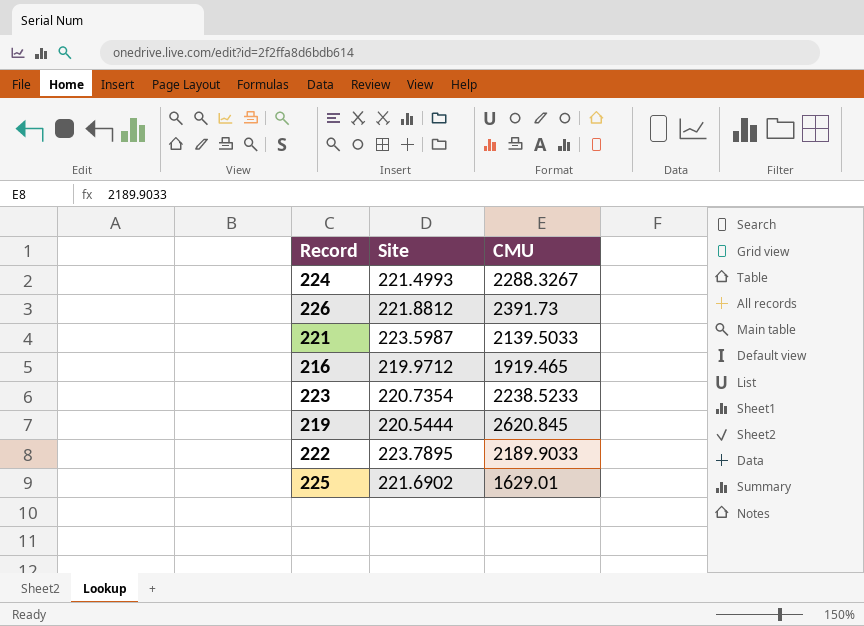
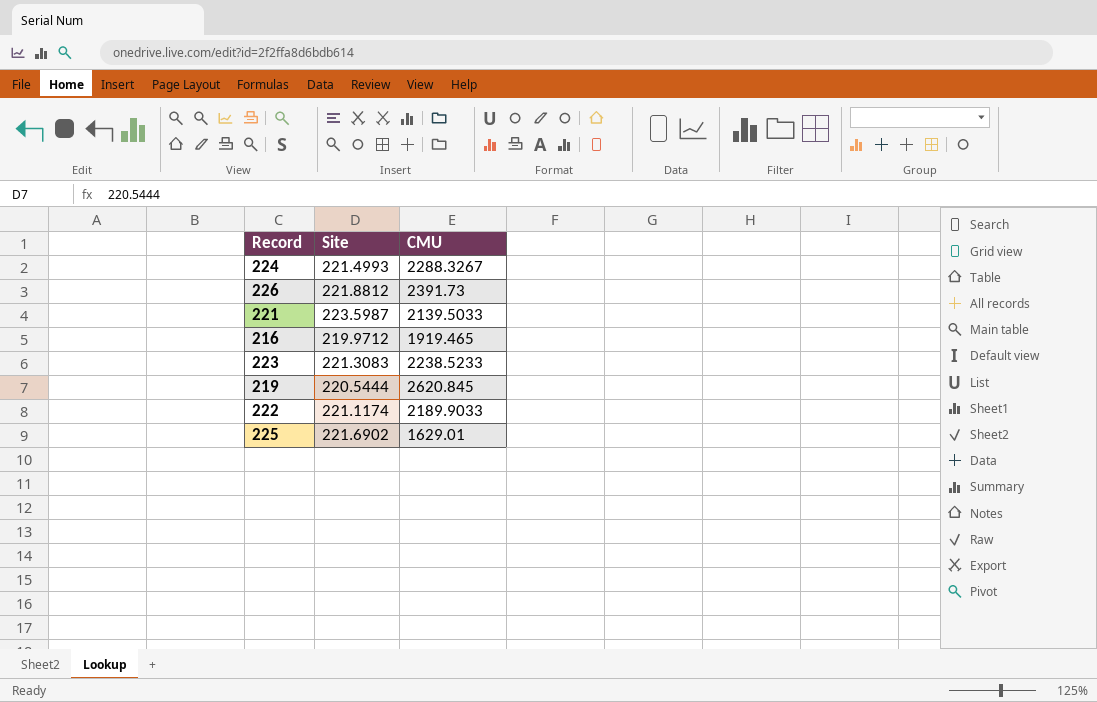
223 | Site: 220.7354 -> 221.3083
222 | Site: 223.7895 -> 221.1174

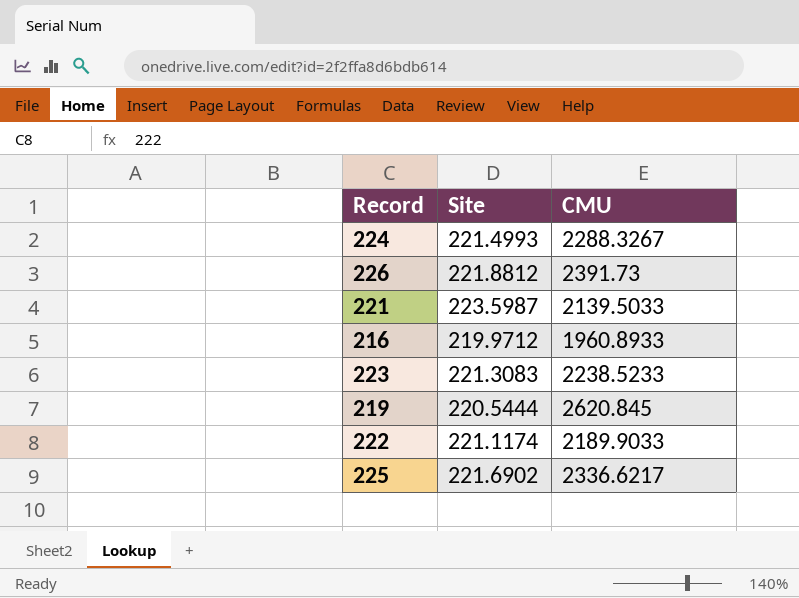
216 | CMU: 1919.465 -> 1960.8933
225 | CMU: 1629.01 -> 2336.6217

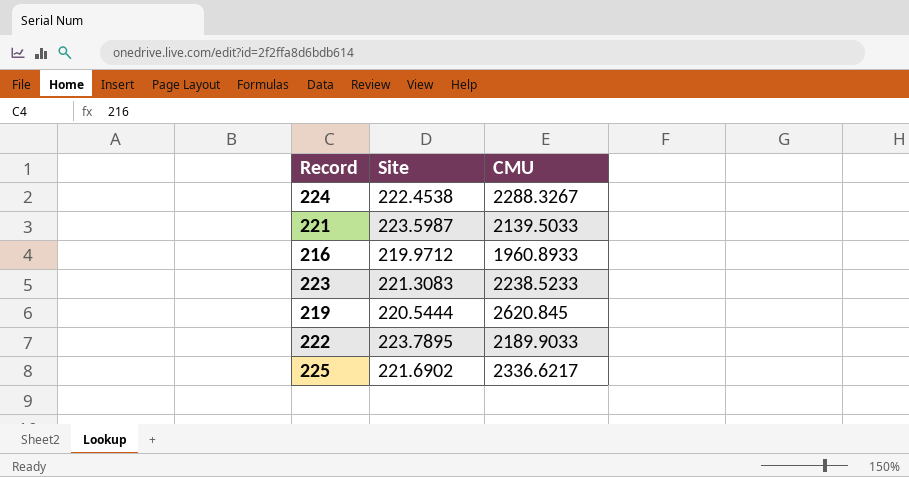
row 226: 221.8812 | 2391.73 -> none
224 | Site: 221.4993 -> 222.4538
222 | Site: 221.1174 -> 223.7895

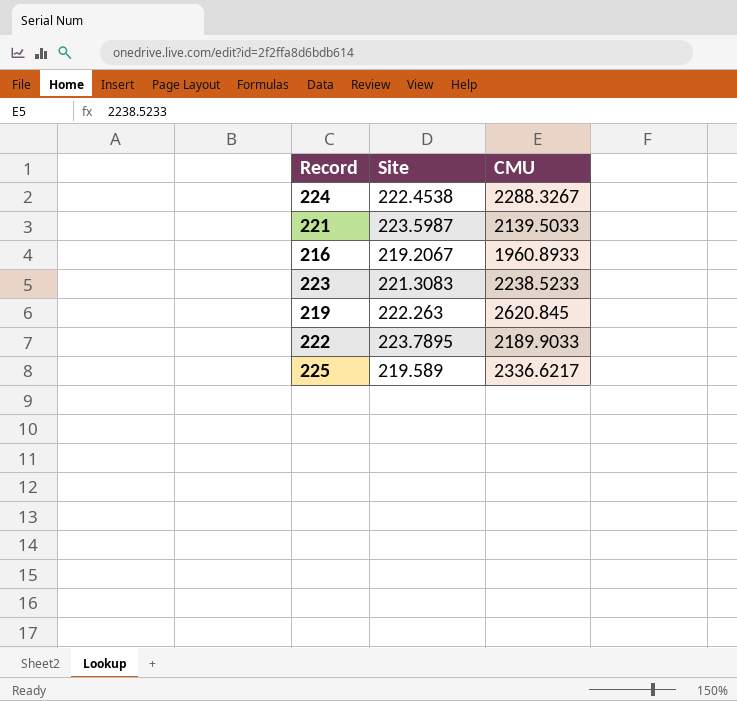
216 | Site: 219.9712 -> 219.2067
219 | Site: 220.5444 -> 222.263
225 | Site: 221.6902 -> 219.589

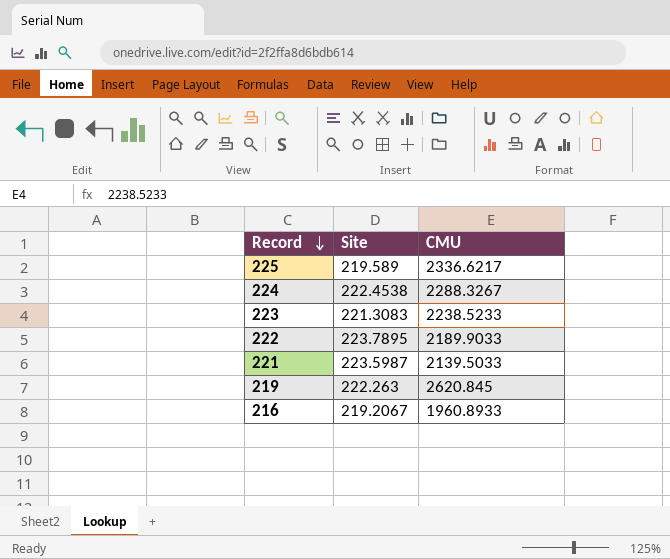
row order: none -> Record descending

